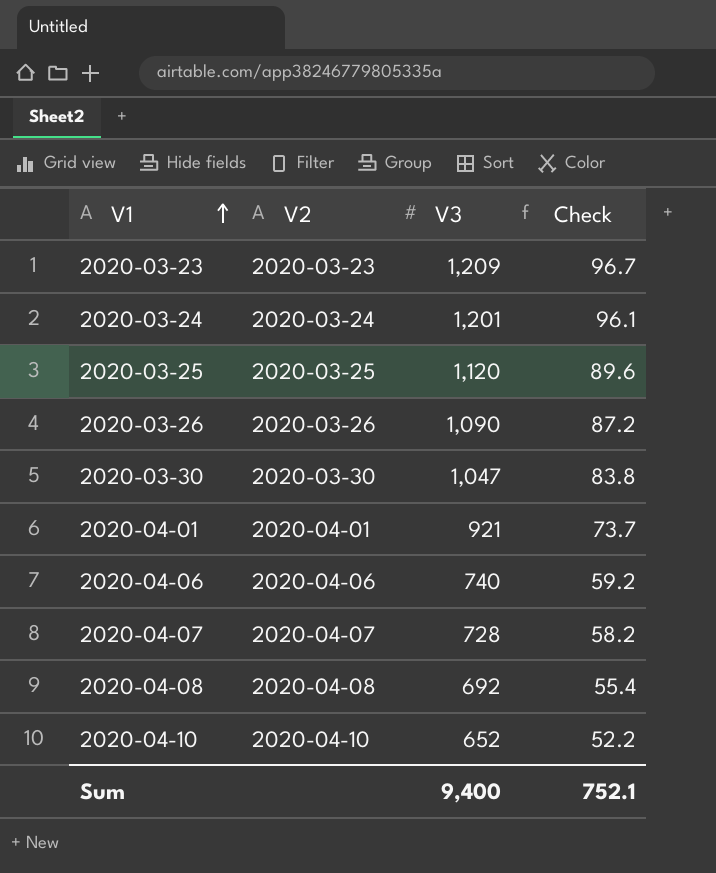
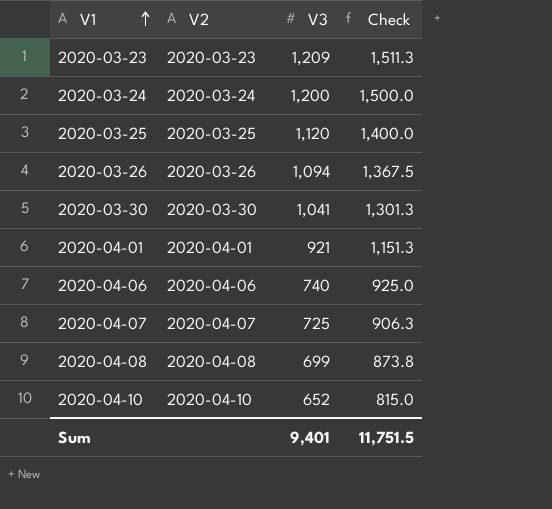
column Check | formula: [V3] * 0.08 -> [V3] * 1.25
2020-03-24 | V3: 1,201 -> 1,200
2020-03-26 | V3: 1,090 -> 1,094
2020-03-30 | V3: 1,047 -> 1,041
2020-04-07 | V3: 728 -> 725
2020-04-08 | V3: 692 -> 699
Sum | V3: 9,400 -> 9,401
Sum | Check: 752.1 -> 11,751.5

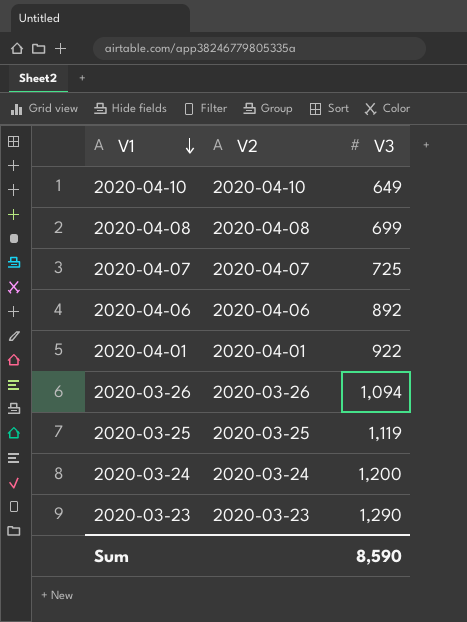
row order: V1 ascending -> V1 descending
column Check | formula: [V3] * 1.25 -> none
row 2020-03-30: 2020-03-30 | 1,041 | 1,301.3 -> none
2020-04-10 | V3: 652 -> 649
2020-04-06 | V3: 740 -> 892
2020-04-01 | V3: 921 -> 922
2020-03-25 | V3: 1,120 -> 1,119
2020-03-23 | V3: 1,209 -> 1,290
Sum | V3: 9,401 -> 8,590

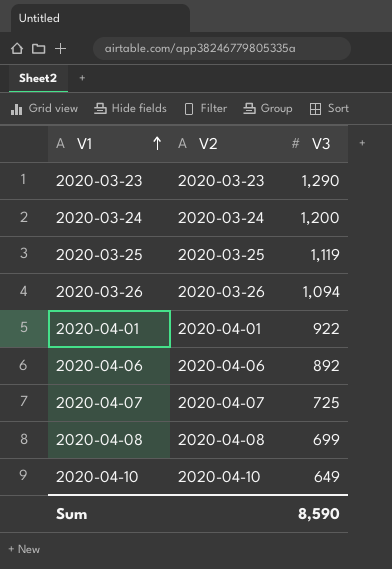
row order: V1 descending -> V1 ascending

